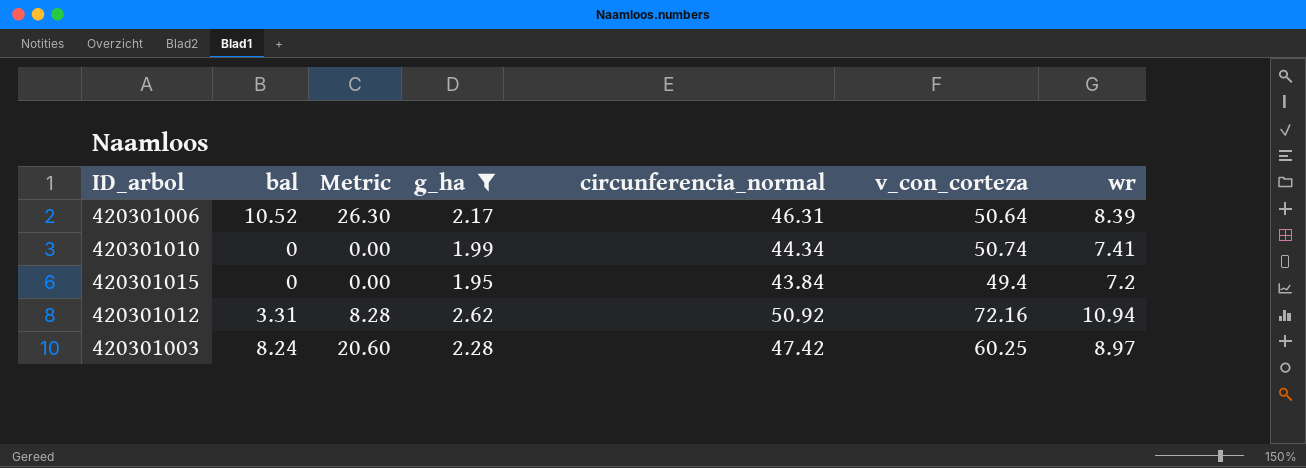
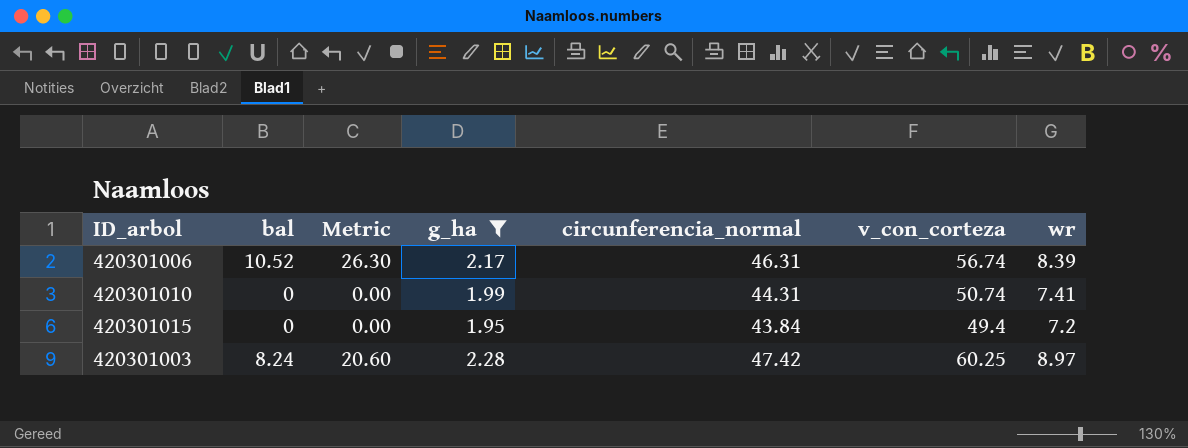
row 420301012: 3.31 | 8.28 | 2.62 | 50.92 | 72.16 | 10.94 -> none
420301006 | v_con_corteza: 50.64 -> 56.74
420301010 | circunferencia_normal: 44.34 -> 44.31

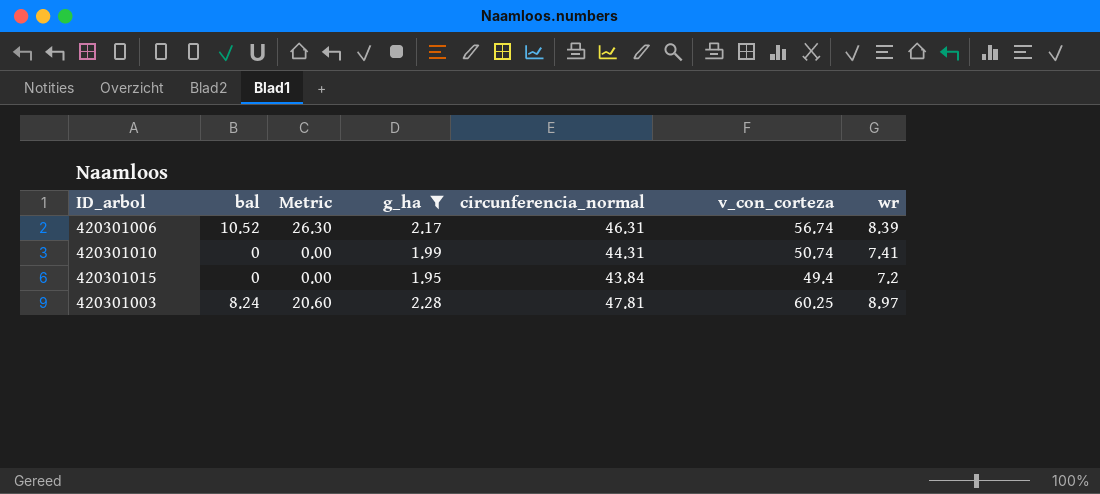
420301003 | circunferencia_normal: 47.42 -> 47.81

